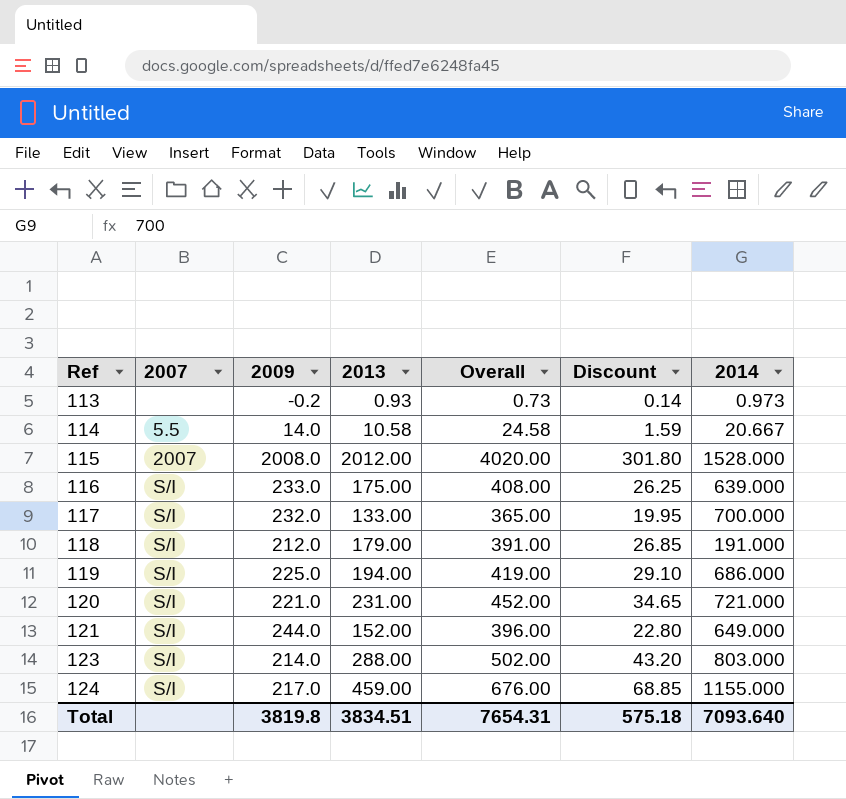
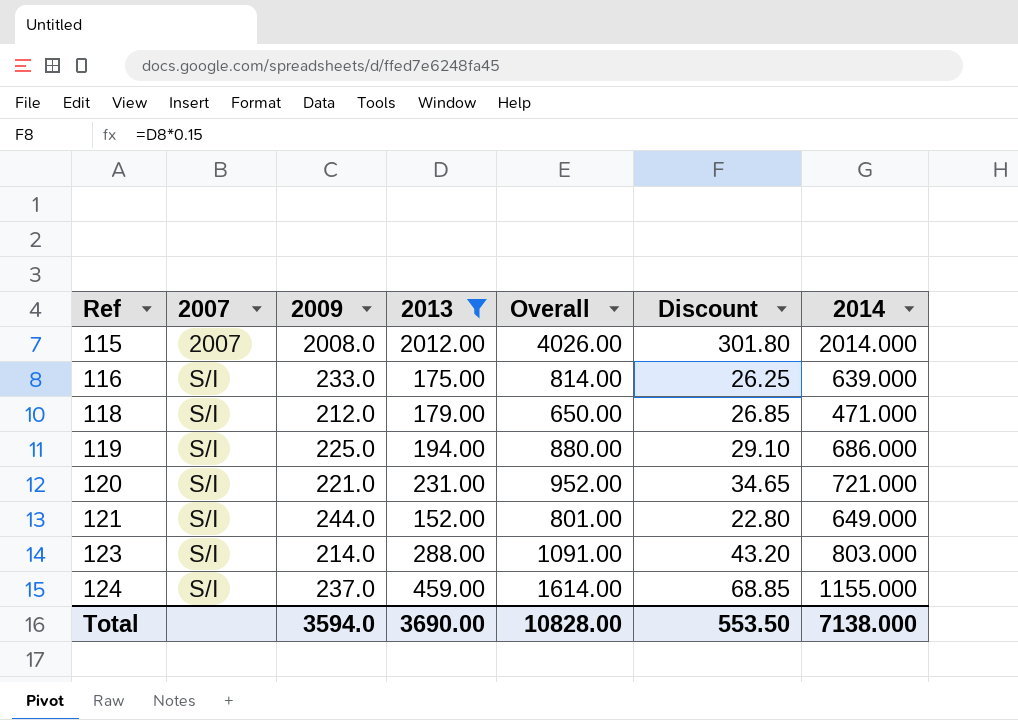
filter: none -> 2013 >= 152.00
column Overall | formula: [2009] + [2013] -> [2013] + [2014]
115 | 2014: 1528.000 -> 2014.000
118 | 2014: 191.000 -> 471.000
124 | 2009: 217.0 -> 237.0
Total | 2009: 3819.8 -> 3594.0
Total | 2013: 3834.51 -> 3690.00
Total | Overall: 7654.31 -> 10828.00
Total | Discount: 575.18 -> 553.50
Total | 2014: 7093.640 -> 7138.000

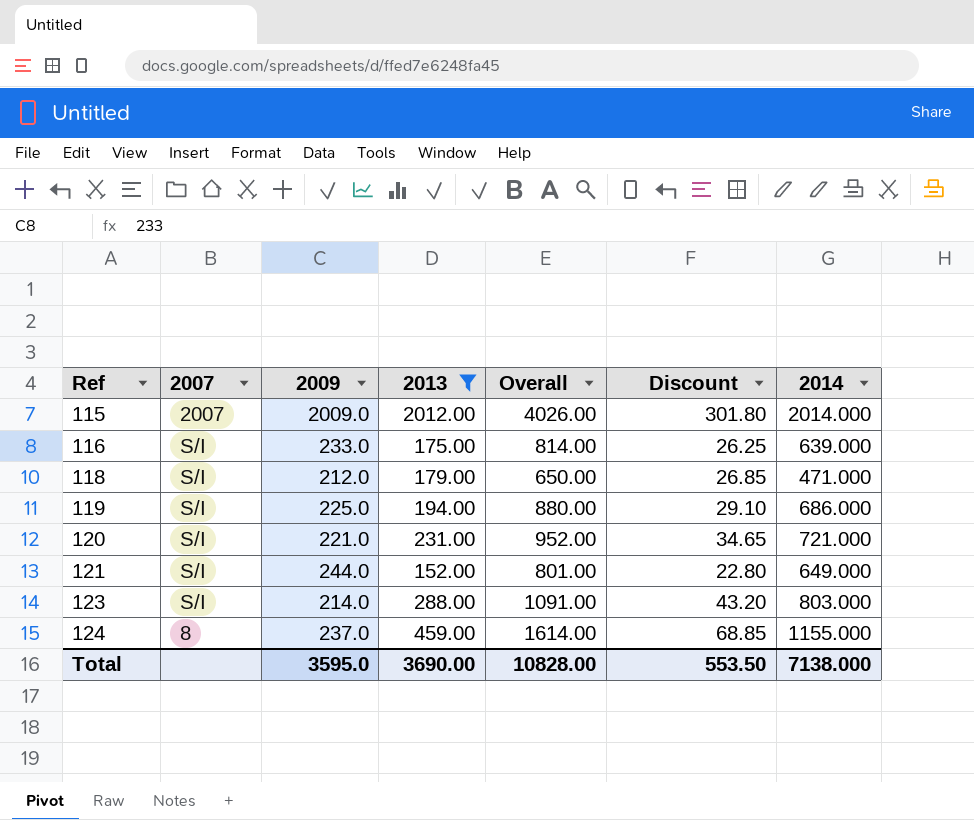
115 | 2009: 2008.0 -> 2009.0
124 | 2007: S/I -> 8
Total | 2009: 3594.0 -> 3595.0

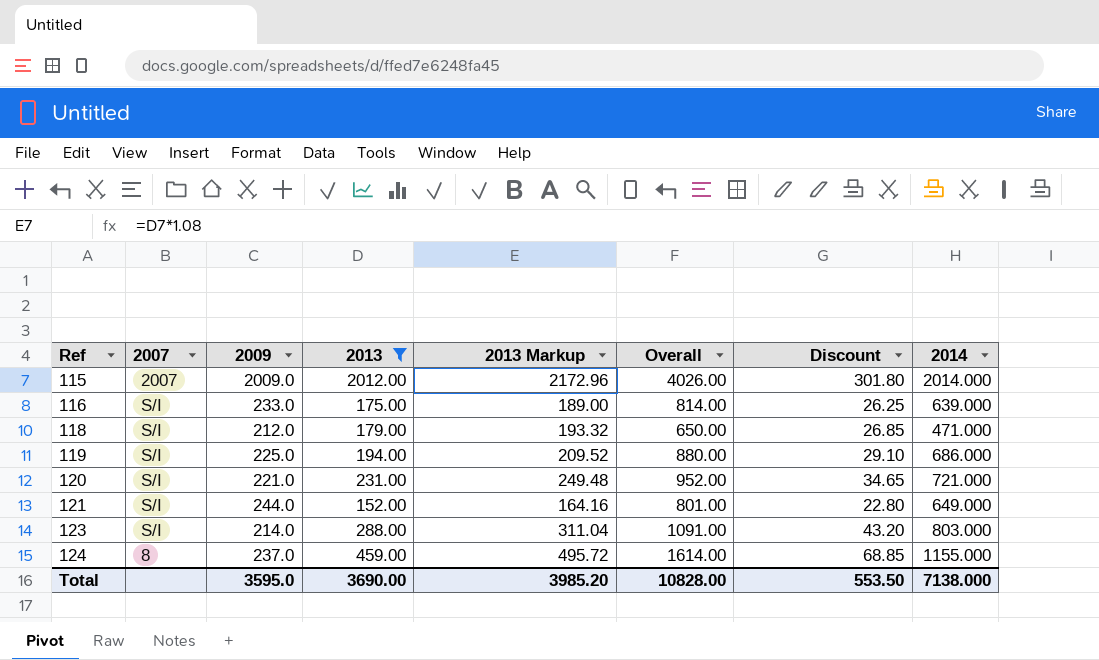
column 2013 Markup | formula: none -> [2013] * 1.08

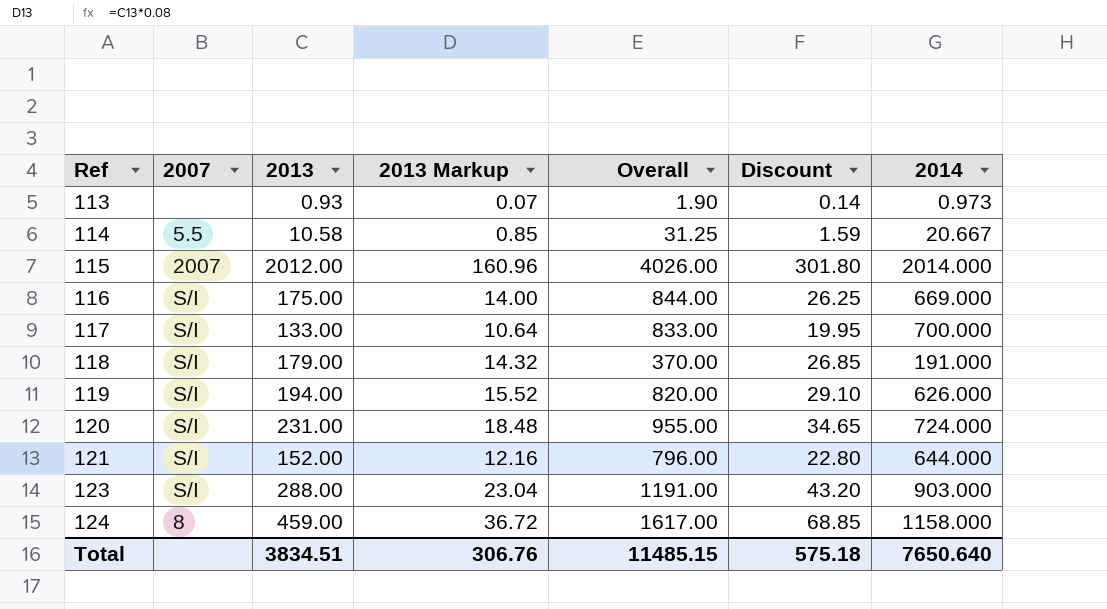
filter: 2013 >= 152.00 -> none
column 2009 | position: 3 -> none
column 2013 Markup | formula: [2013] * 1.08 -> [2013] * 0.08
116 | Overall: 814.00 -> 844.00
116 | 2014: 639.000 -> 669.000
118 | Overall: 650.00 -> 370.00
118 | 2014: 471.000 -> 191.000
119 | Overall: 880.00 -> 820.00
119 | 2014: 686.000 -> 626.000
120 | Overall: 952.00 -> 955.00
120 | 2014: 721.000 -> 724.000
121 | Overall: 801.00 -> 796.00
121 | 2014: 649.000 -> 644.000
123 | Overall: 1091.00 -> 1191.00
123 | 2014: 803.000 -> 903.000
124 | Overall: 1614.00 -> 1617.00
124 | 2014: 1155.000 -> 1158.000
Total | 2013: 3690.00 -> 3834.51
Total | 2013 Markup: 3985.20 -> 306.76
Total | Overall: 10828.00 -> 11485.15
Total | Discount: 553.50 -> 575.18
Total | 2014: 7138.000 -> 7650.640

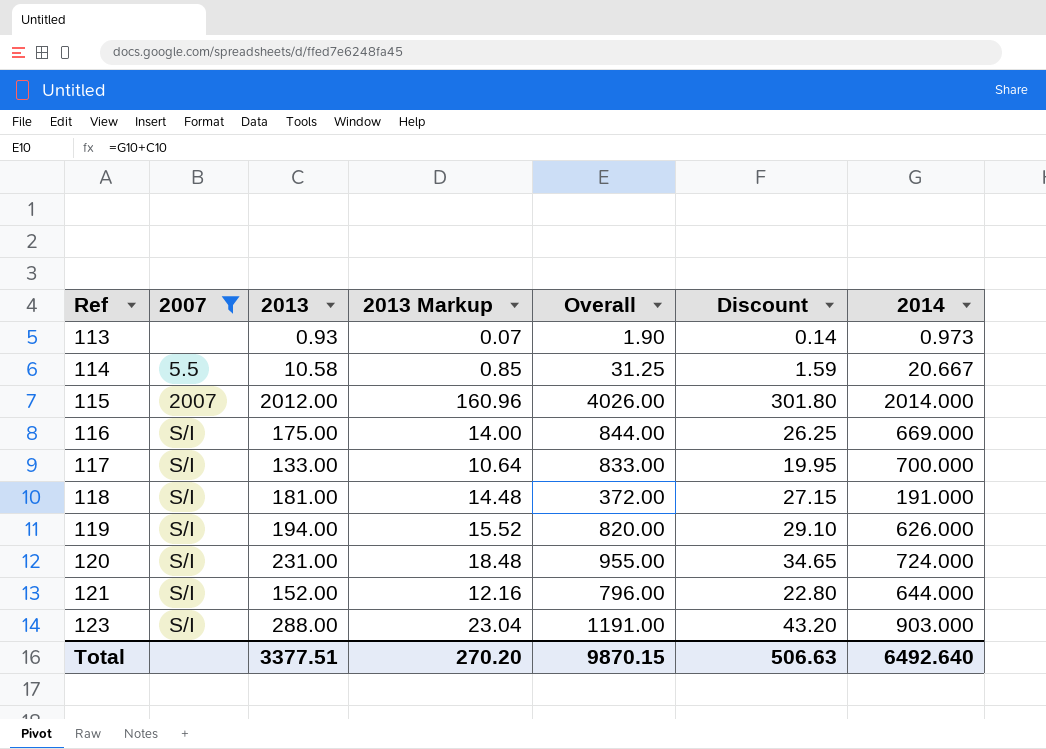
filter: none -> 2007 != 8
118 | 2013: 179.00 -> 181.00
118 | 2013 Markup: 14.32 -> 14.48
118 | Overall: 370.00 -> 372.00
118 | Discount: 26.85 -> 27.15
Total | 2013: 3834.51 -> 3377.51
Total | 2013 Markup: 306.76 -> 270.20
Total | Overall: 11485.15 -> 9870.15
Total | Discount: 575.18 -> 506.63
Total | 2014: 7650.640 -> 6492.640

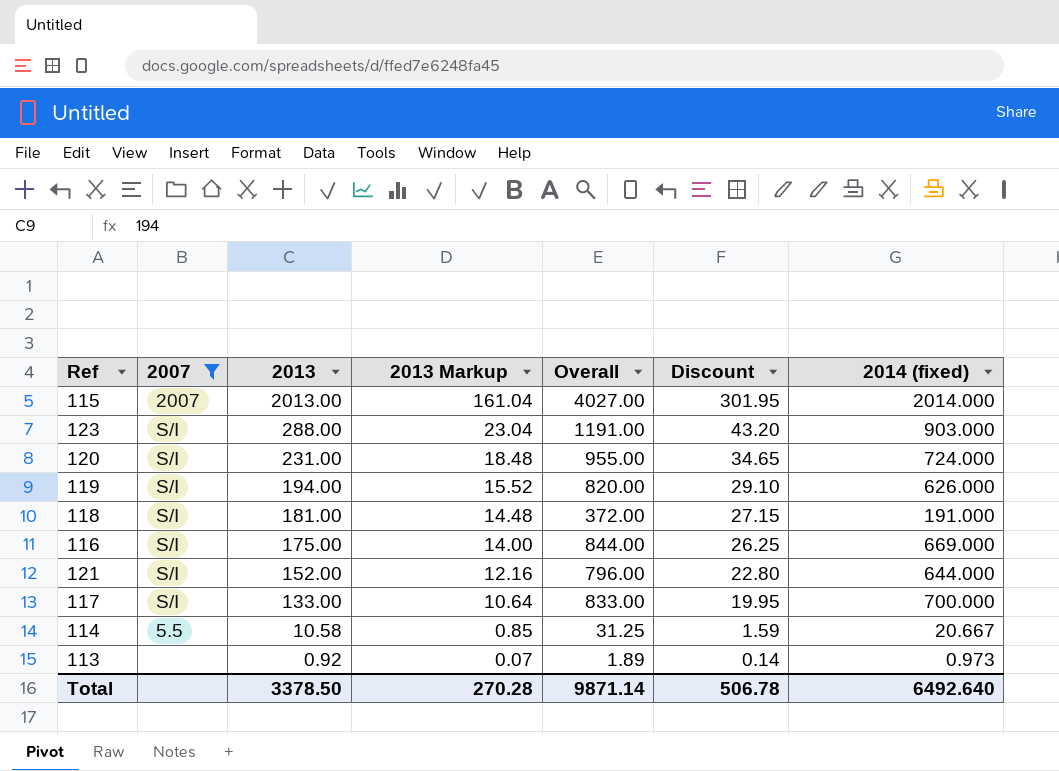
row order: Ref ascending -> 2013 descending
column name: 2014 -> 2014 (fixed)
115 | 2013: 2012.00 -> 2013.00
115 | 2013 Markup: 160.96 -> 161.04
115 | Overall: 4026.00 -> 4027.00
115 | Discount: 301.80 -> 301.95
113 | 2013: 0.93 -> 0.92
113 | Overall: 1.90 -> 1.89
Total | 2013: 3377.51 -> 3378.50
Total | 2013 Markup: 270.20 -> 270.28
Total | Overall: 9870.15 -> 9871.14
Total | Discount: 506.63 -> 506.78

